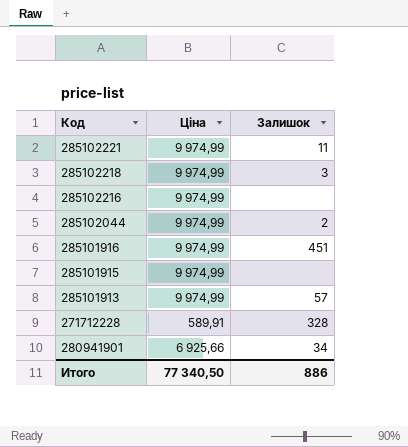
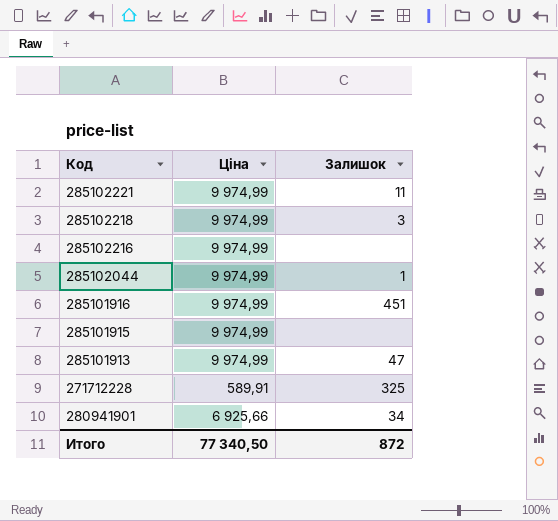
285102044 | Залишок: 2 -> 1
285101913 | Залишок: 57 -> 47
271712228 | Залишок: 328 -> 325
Итого | Залишок: 886 -> 872

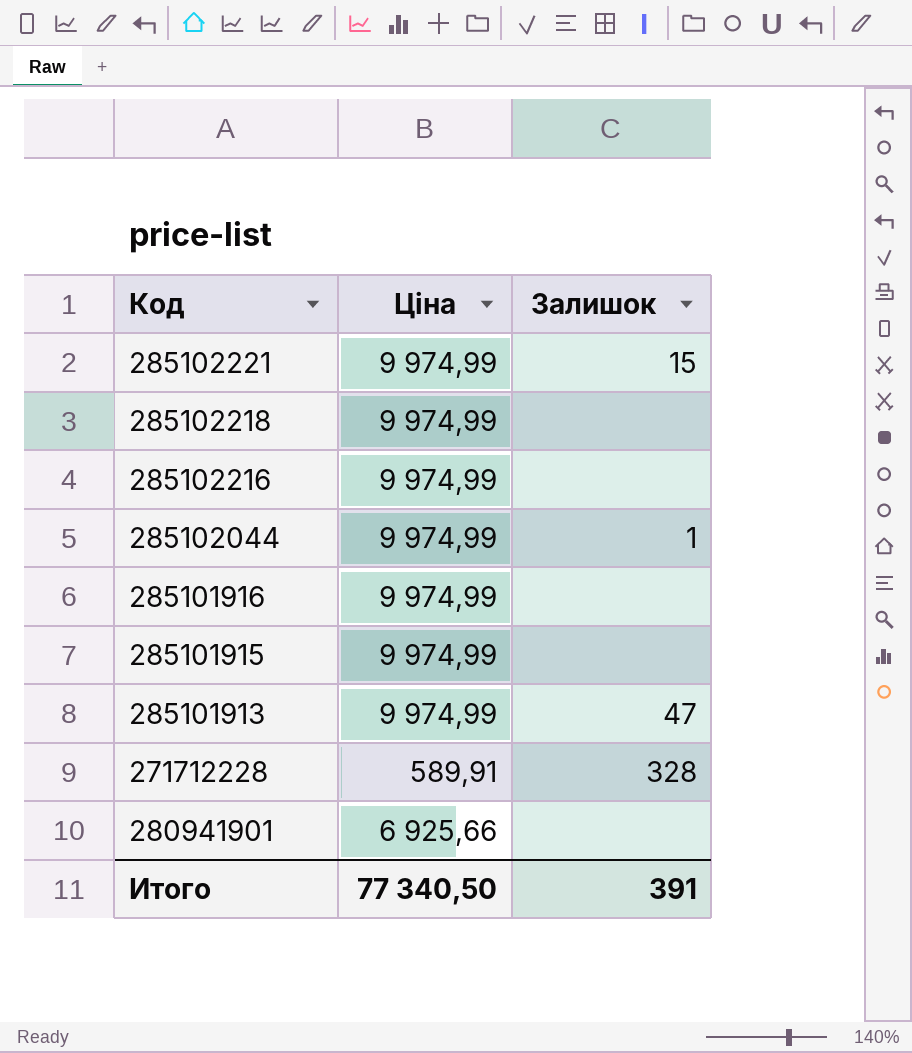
285102221 | Залишок: 11 -> 15
285102218 | Залишок: 3 -> none
285101916 | Залишок: 451 -> none
271712228 | Залишок: 325 -> 328
280941901 | Залишок: 34 -> none
Итого | Залишок: 872 -> 391

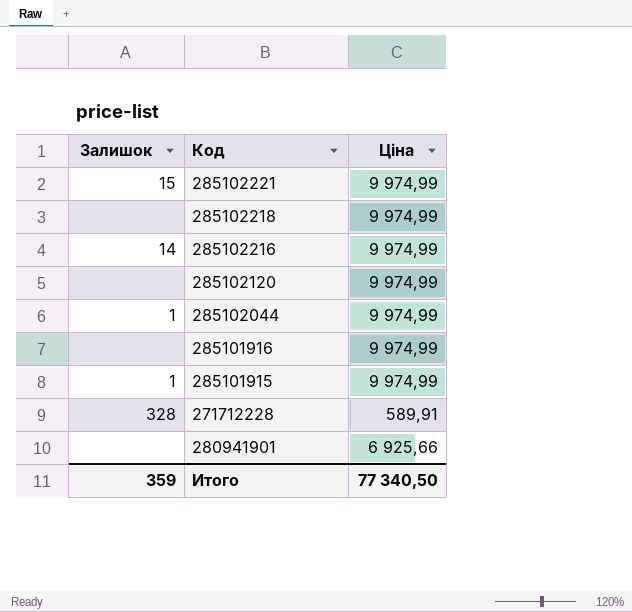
column Залишок | position: 3 -> 1
row 285101913: 9 974,99 | 47 -> none
285102216 | Залишок: none -> 14
row 285102120: none -> none | 9 974,99
285101915 | Залишок: none -> 1
Итого | Залишок: 391 -> 359

